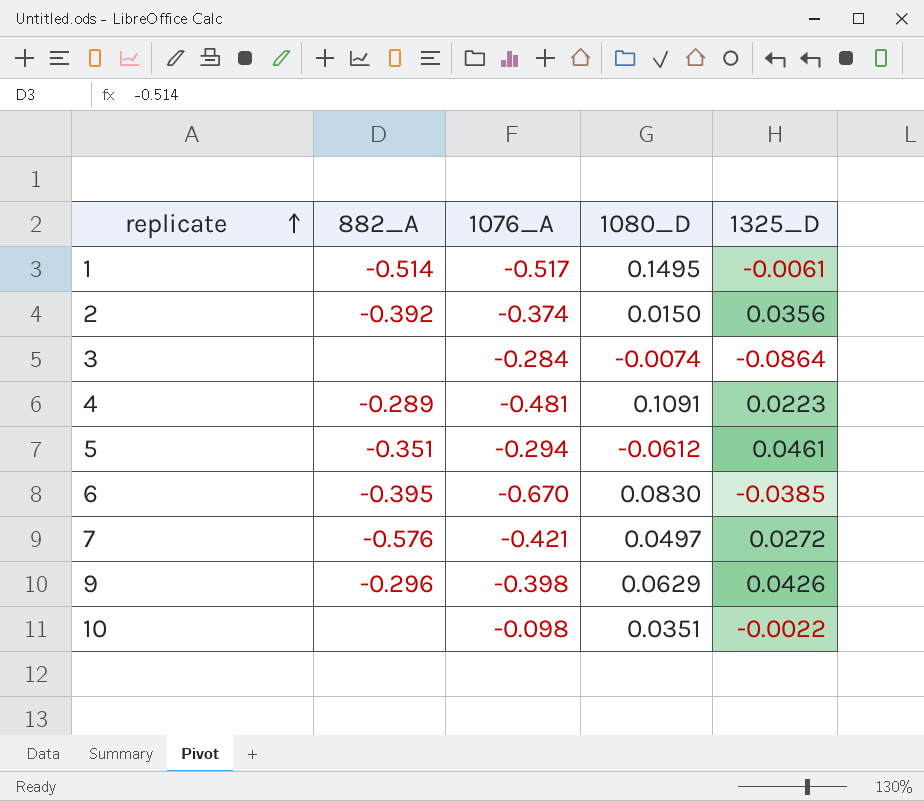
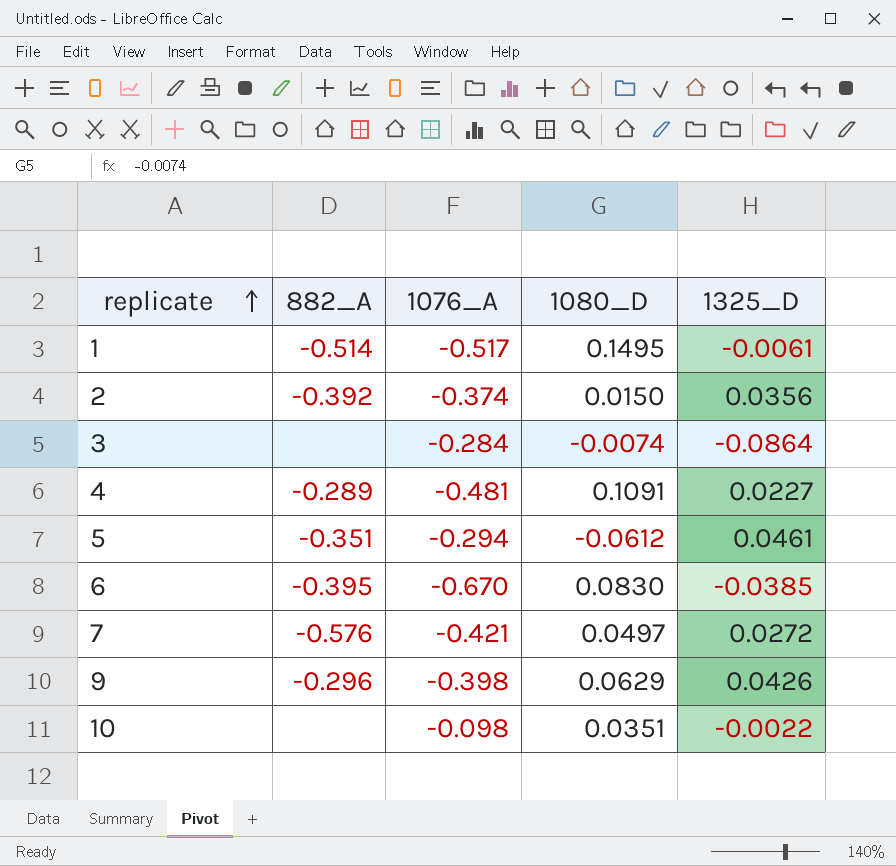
4 | 1325_D: 0.0223 -> 0.0227

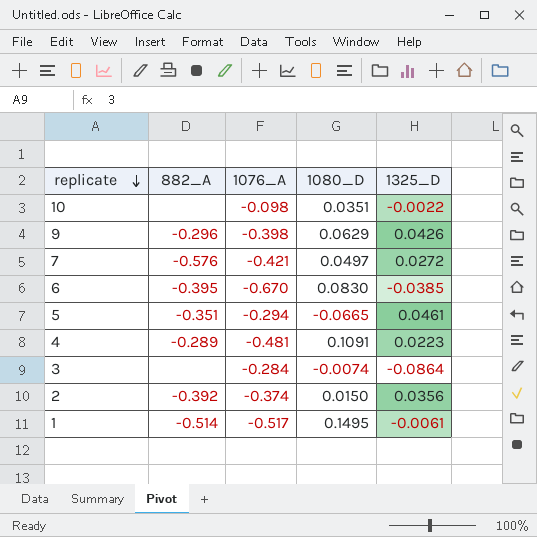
row order: replicate ascending -> replicate descending
5 | 1080_D: -0.0612 -> -0.0665
4 | 1325_D: 0.0227 -> 0.0223

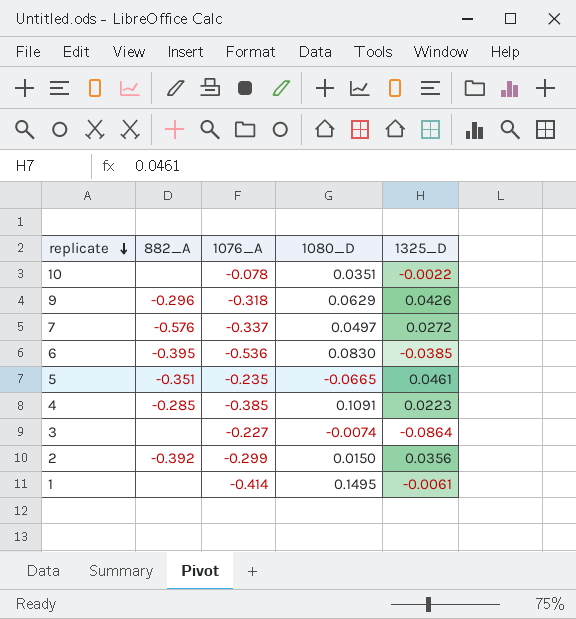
10 | 1076_A: -0.098 -> -0.078
9 | 1076_A: -0.398 -> -0.318
7 | 1076_A: -0.421 -> -0.337
6 | 1076_A: -0.670 -> -0.536
5 | 1076_A: -0.294 -> -0.235
4 | 882_A: -0.289 -> -0.285
4 | 1076_A: -0.481 -> -0.385
3 | 1076_A: -0.284 -> -0.227
2 | 1076_A: -0.374 -> -0.299
1 | 882_A: -0.514 -> none
1 | 1076_A: -0.517 -> -0.414

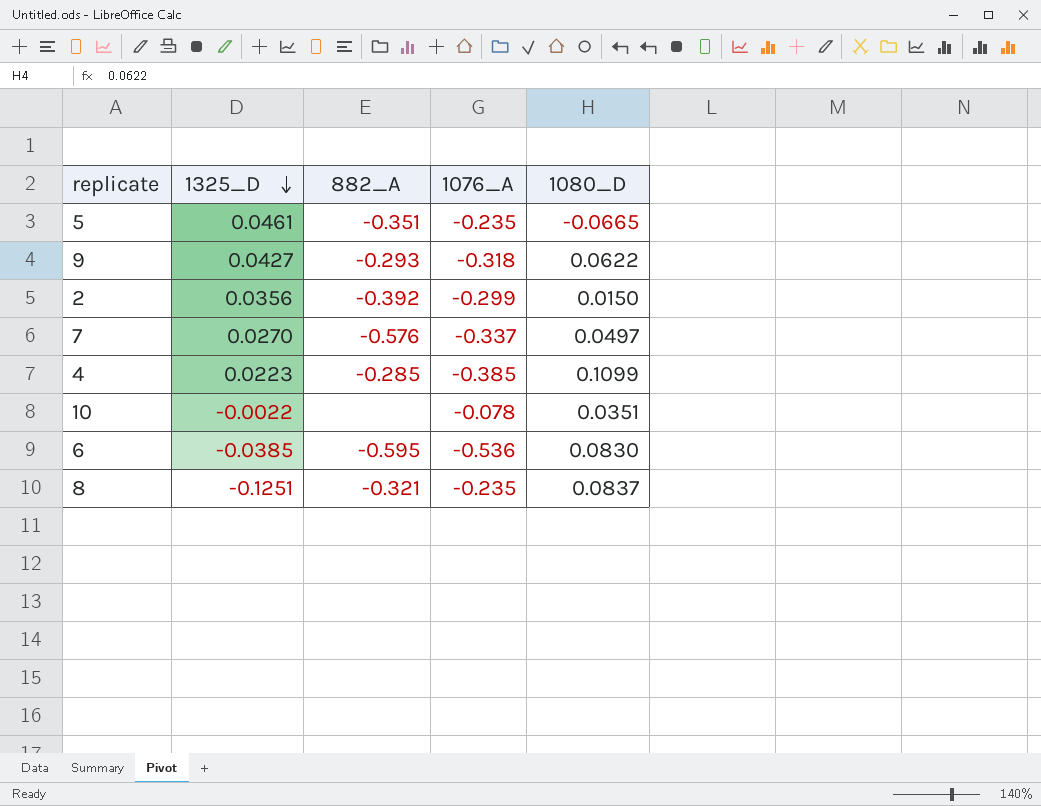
row order: replicate descending -> 1325_D descending
column 1325_D | position: 5 -> 2
row 3: none | -0.227 | -0.0074 | -0.0864 -> none
row 1: none | -0.414 | 0.1495 | -0.0061 -> none
9 | 1325_D: 0.0426 -> 0.0427
9 | 882_A: -0.296 -> -0.293
9 | 1080_D: 0.0629 -> 0.0622
7 | 1325_D: 0.0272 -> 0.0270
4 | 1080_D: 0.1091 -> 0.1099
6 | 882_A: -0.395 -> -0.595
row 8: none -> -0.1251 | -0.321 | -0.235 | 0.0837

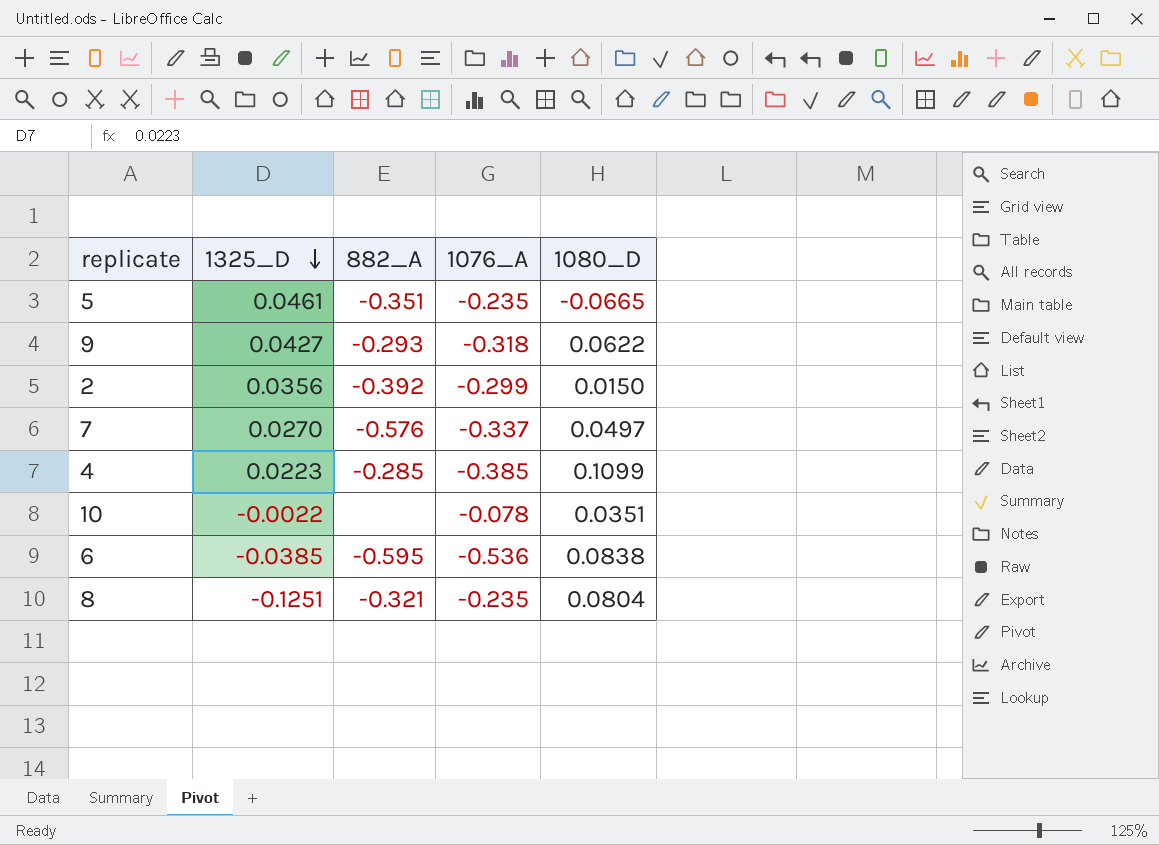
6 | 1080_D: 0.0830 -> 0.0838
8 | 1080_D: 0.0837 -> 0.0804

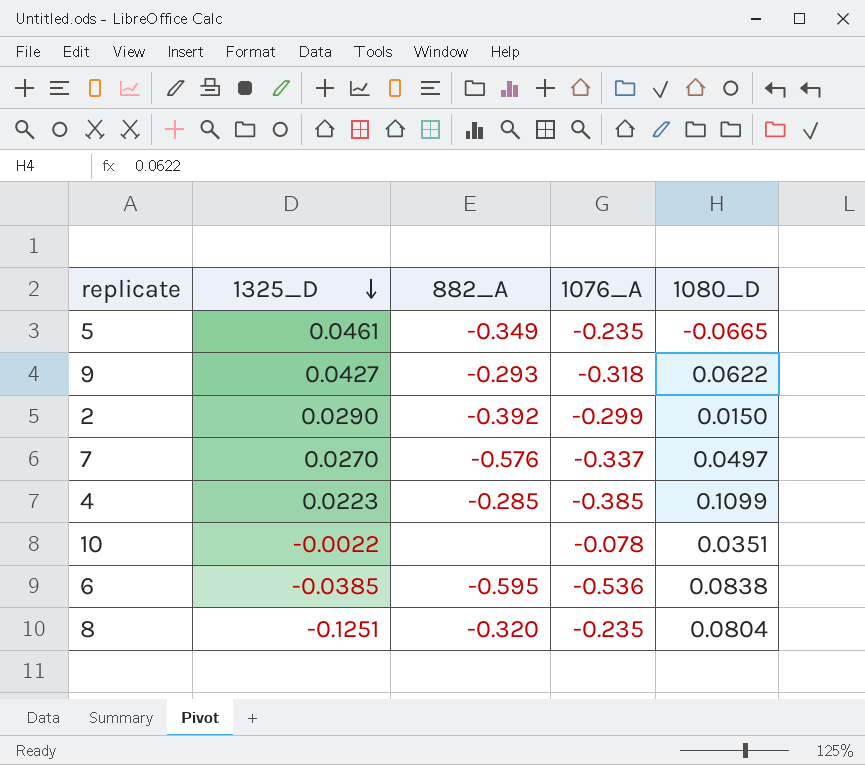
5 | 882_A: -0.351 -> -0.349
2 | 1325_D: 0.0356 -> 0.0290
8 | 882_A: -0.321 -> -0.320

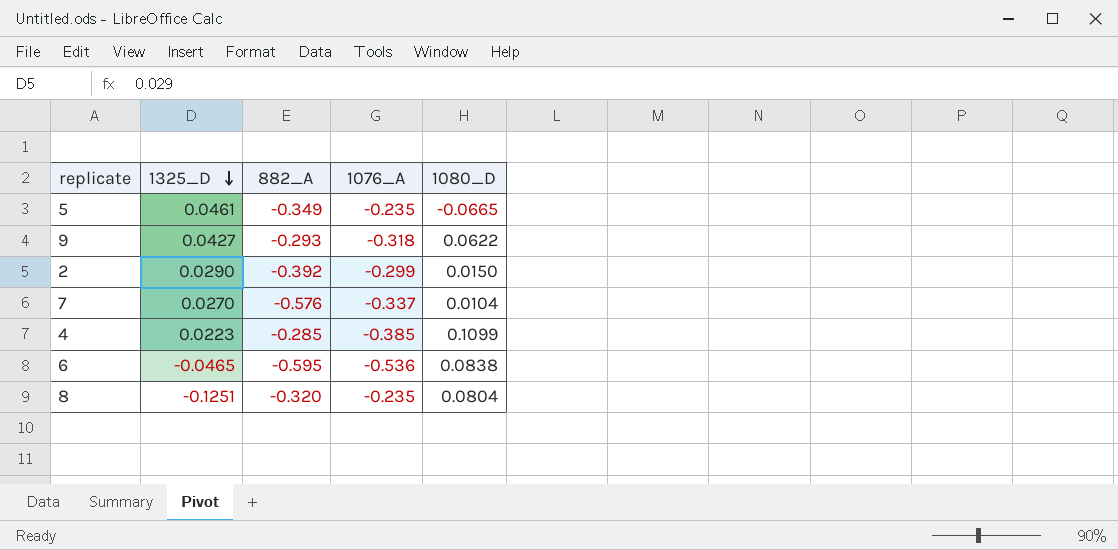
row 10: -0.0022 | none | -0.078 | 0.0351 -> none
7 | 1080_D: 0.0497 -> 0.0104
6 | 1325_D: -0.0385 -> -0.0465

